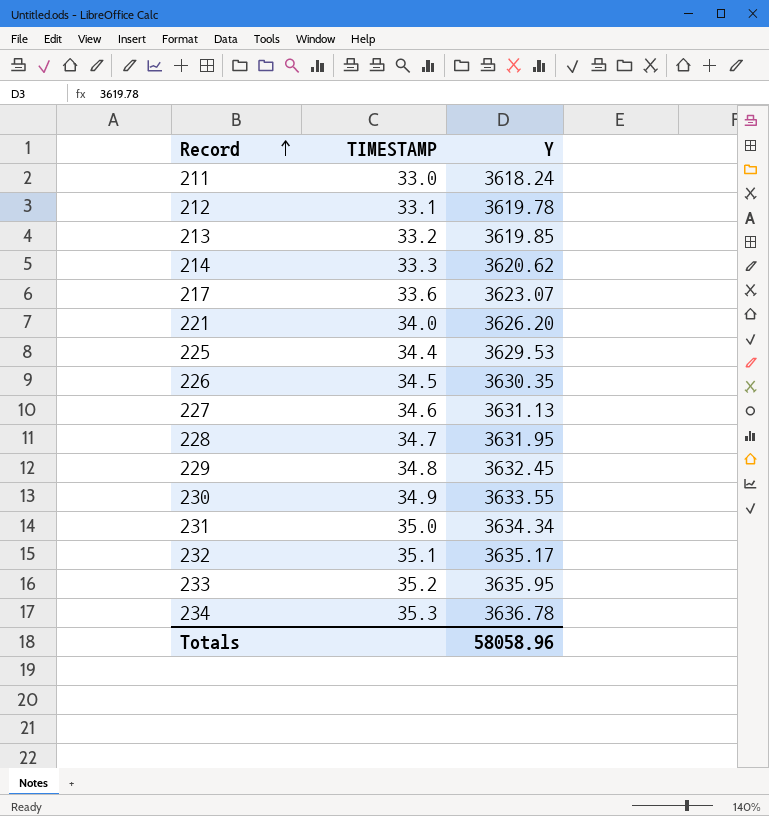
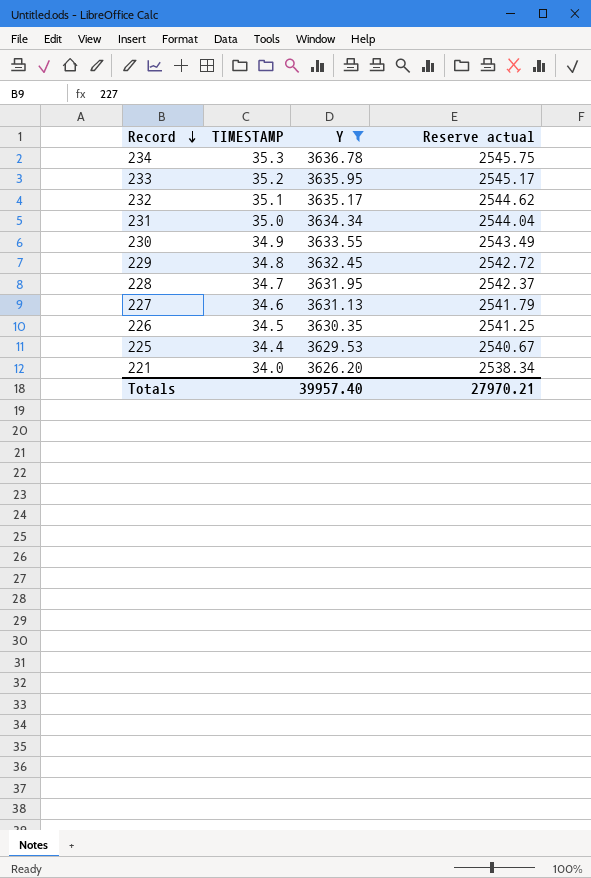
filter: none -> Y >= 3626.20
row order: Record ascending -> Record descending
column Reserve actual | formula: none -> [Y] * 0.7
Totals | Y: 58058.96 -> 39957.40

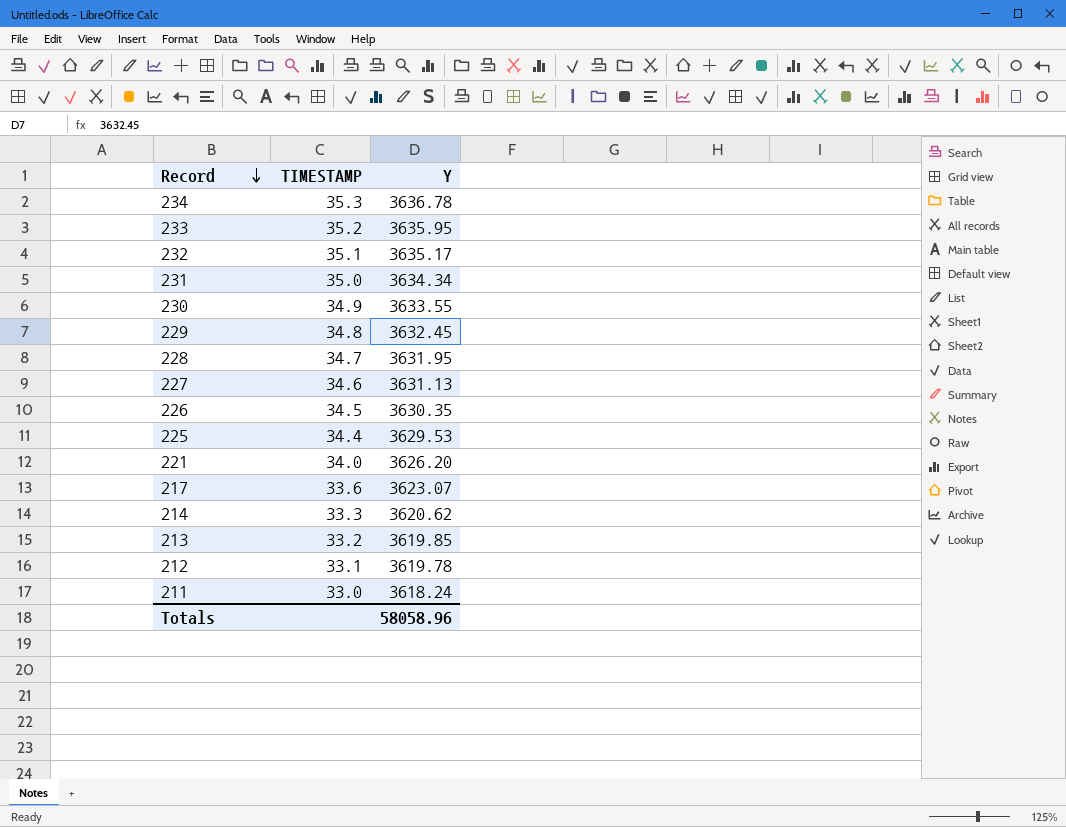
filter: Y >= 3626.20 -> none
column Reserve actual | formula: [Y] * 0.7 -> none
Totals | Y: 39957.40 -> 58058.96

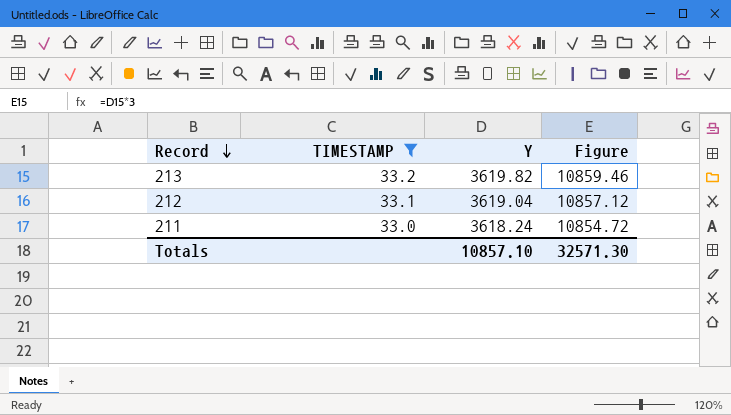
filter: none -> TIMESTAMP <= 33.2
column Figure | formula: none -> [Y] * 3
213 | Y: 3619.85 -> 3619.82
212 | Y: 3619.78 -> 3619.04
Totals | Y: 58058.96 -> 10857.10

